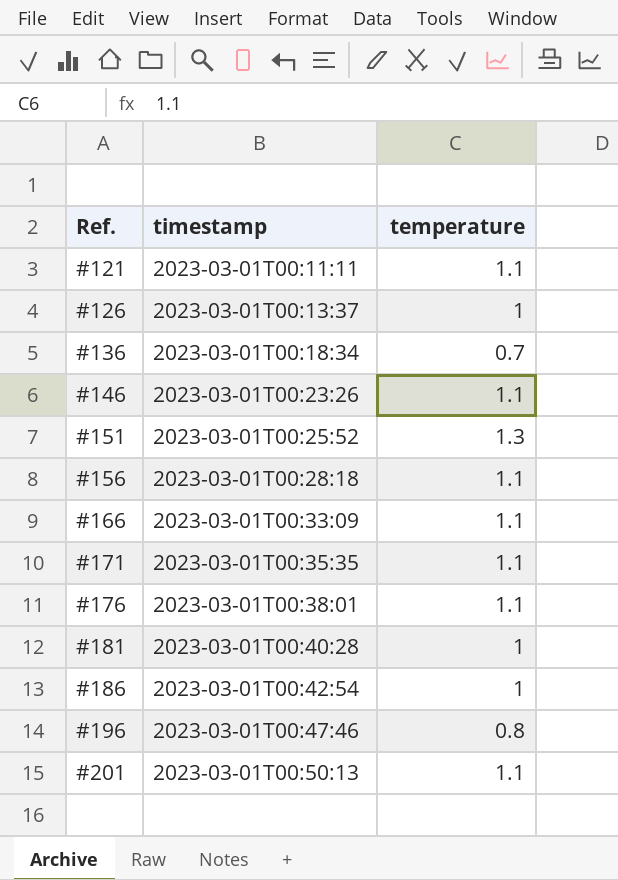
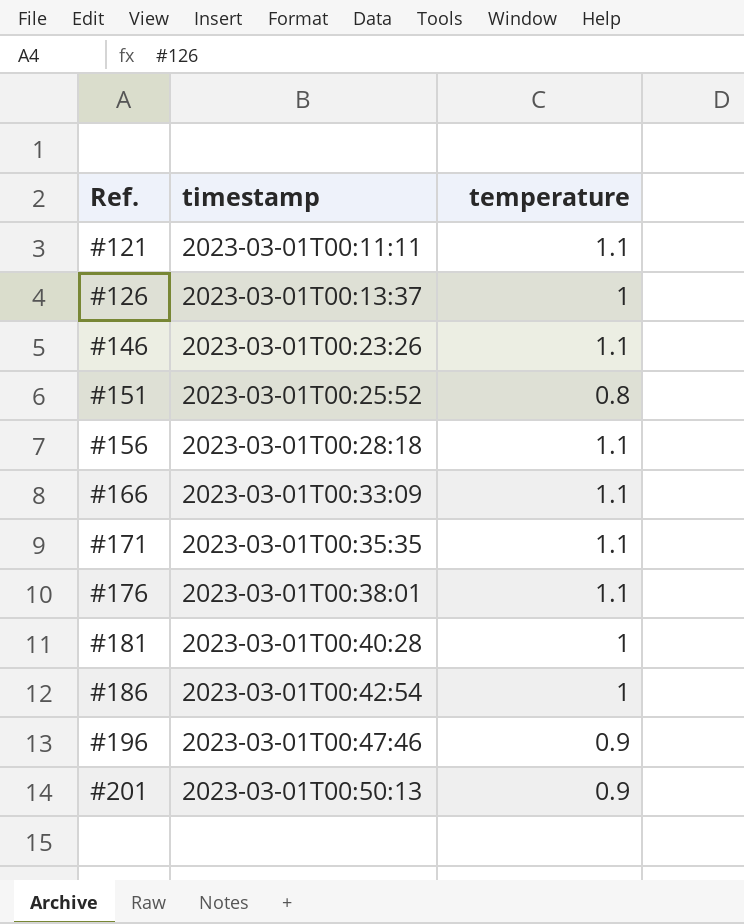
row #136: 2023-03-01T00:18:34 | 0.7 -> none
#151 | temperature: 1.3 -> 0.8
#196 | temperature: 0.8 -> 0.9
#201 | temperature: 1.1 -> 0.9

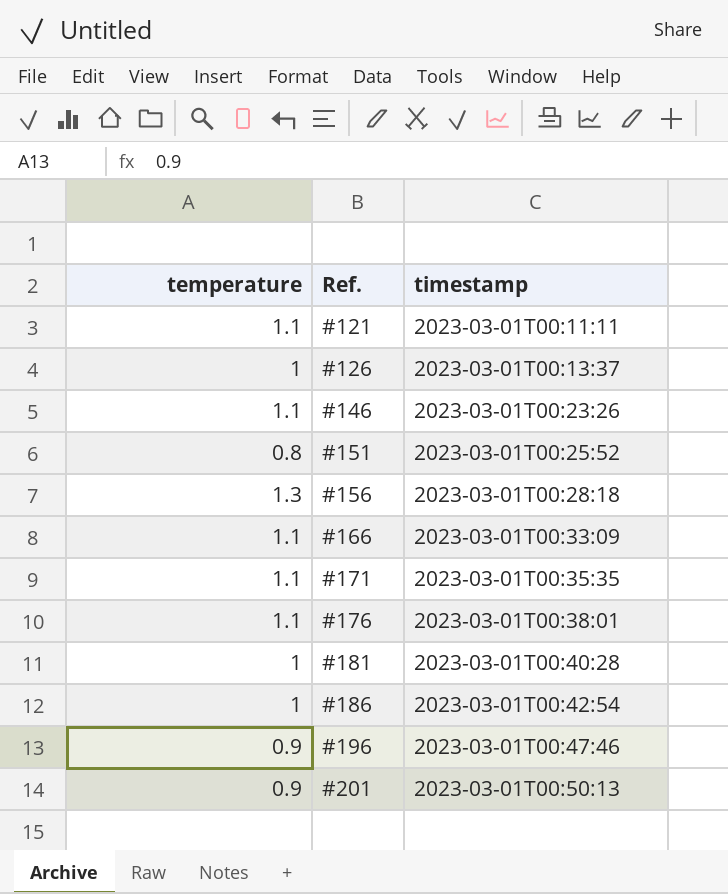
column temperature | position: 3 -> 1
#156 | temperature: 1.1 -> 1.3

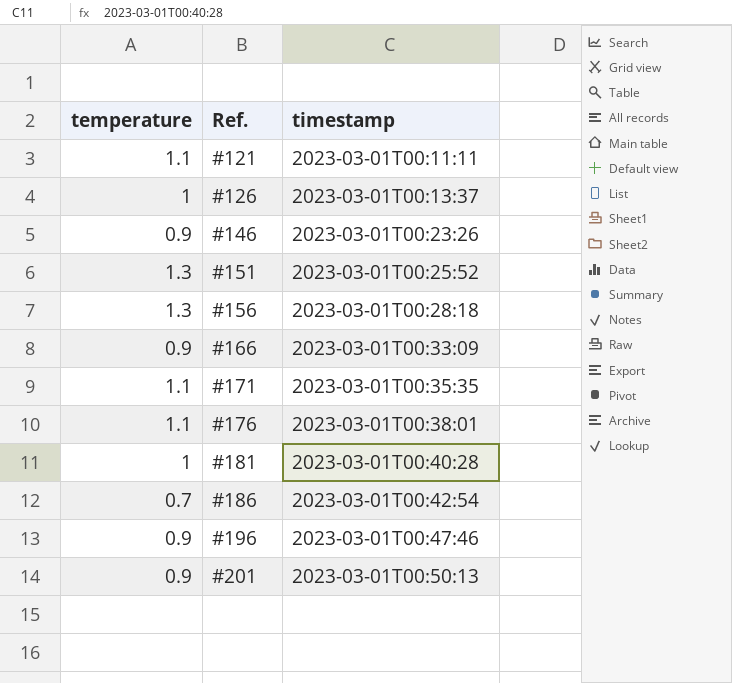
#146 | temperature: 1.1 -> 0.9
#151 | temperature: 0.8 -> 1.3
#166 | temperature: 1.1 -> 0.9
#186 | temperature: 1 -> 0.7

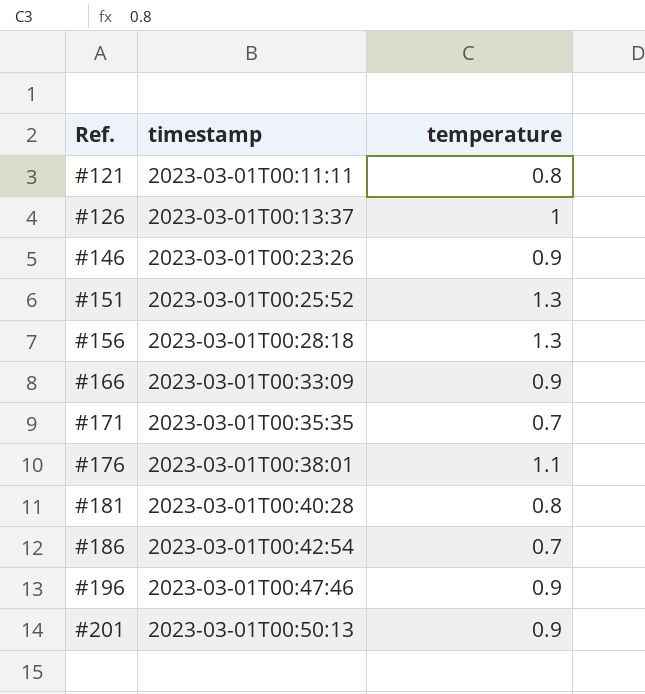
column temperature | position: 1 -> 3
#121 | temperature: 1.1 -> 0.8
#171 | temperature: 1.1 -> 0.7
#181 | temperature: 1 -> 0.8

